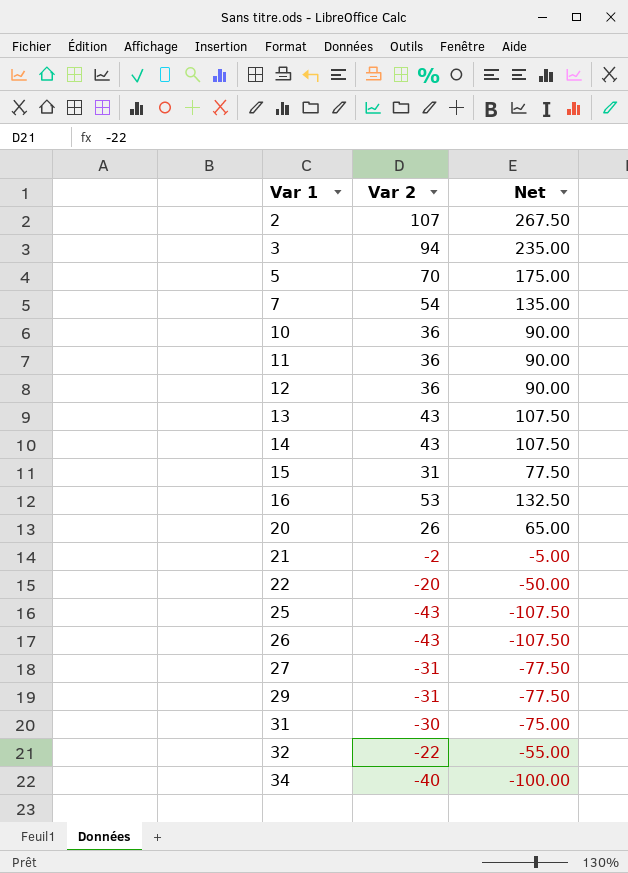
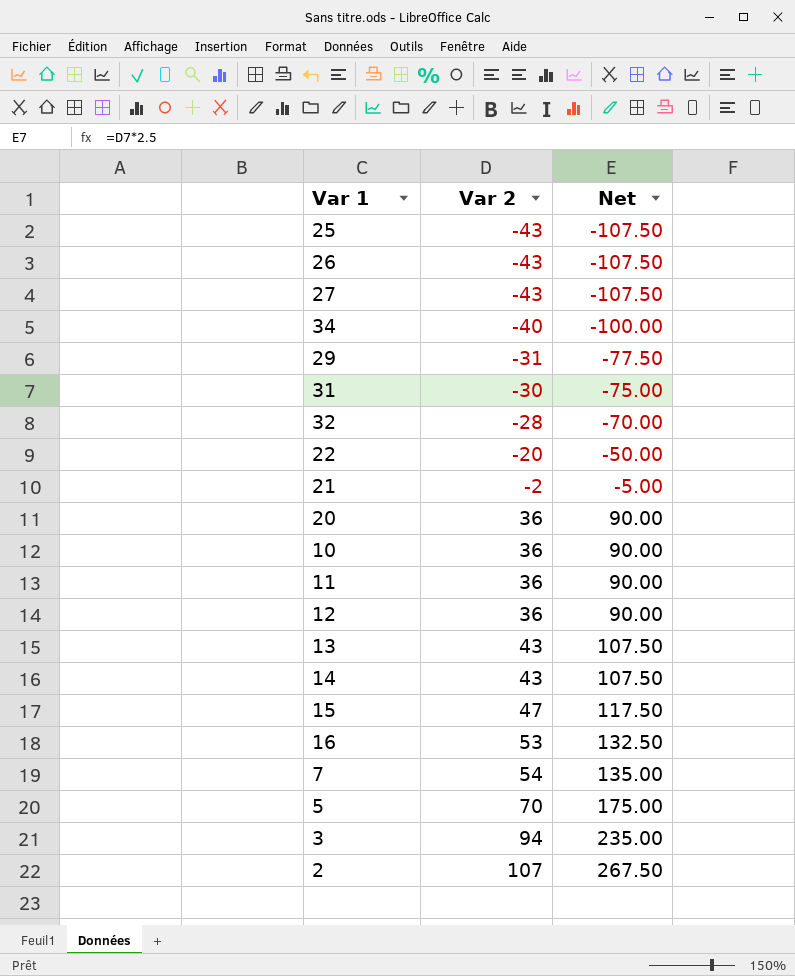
row order: Var 1 ascending -> Var 2 ascending
27 | Var 2: -31 -> -43
27 | Net: -77.50 -> -107.50
32 | Var 2: -22 -> -28
32 | Net: -55.00 -> -70.00
20 | Var 2: 26 -> 36
20 | Net: 65.00 -> 90.00
15 | Var 2: 31 -> 47
15 | Net: 77.50 -> 117.50

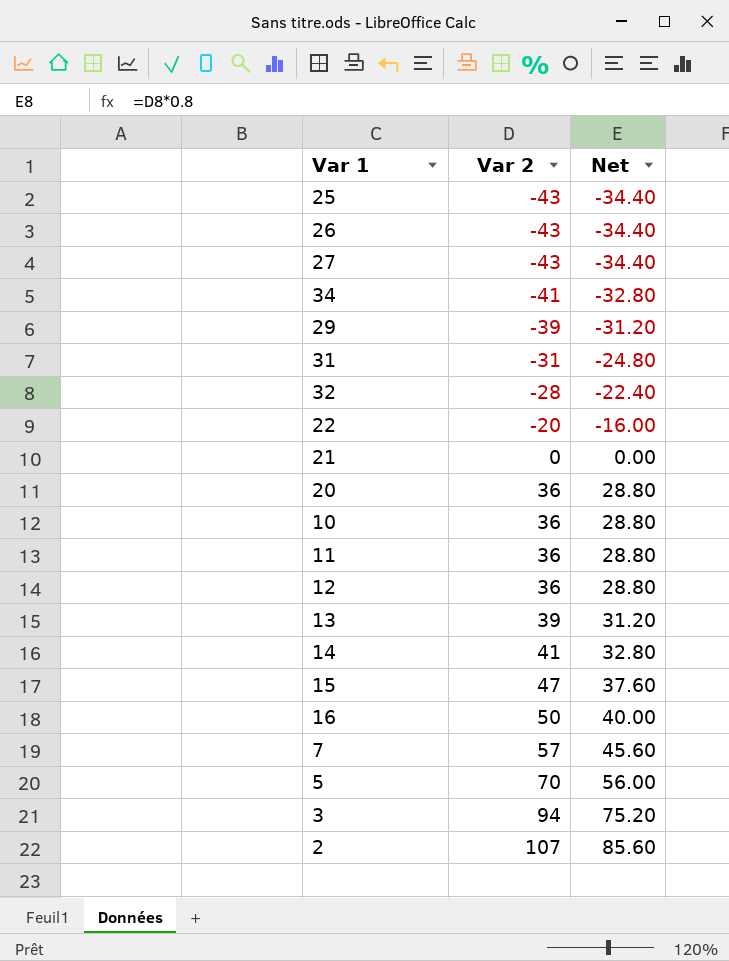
column Net | formula: [Var 2] * 2.5 -> [Var 2] * 0.8
34 | Var 2: -40 -> -41
29 | Var 2: -31 -> -39
31 | Var 2: -30 -> -31
21 | Var 2: -2 -> 0
13 | Var 2: 43 -> 39
14 | Var 2: 43 -> 41
16 | Var 2: 53 -> 50
7 | Var 2: 54 -> 57

